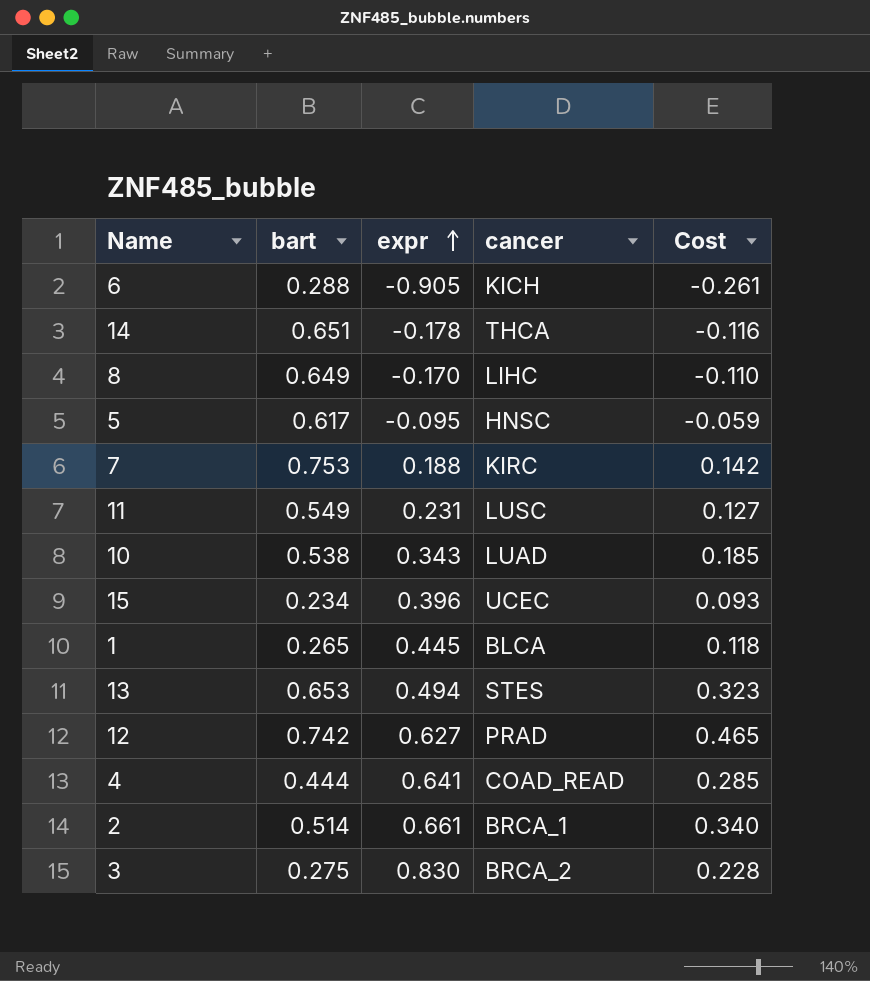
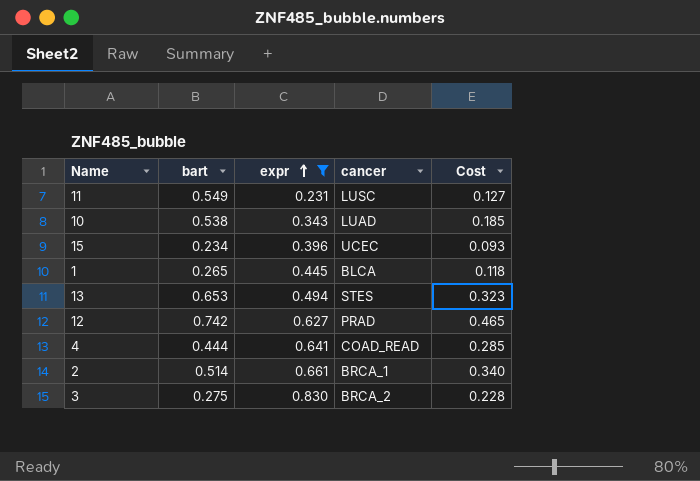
filter: none -> expr >= 0.231

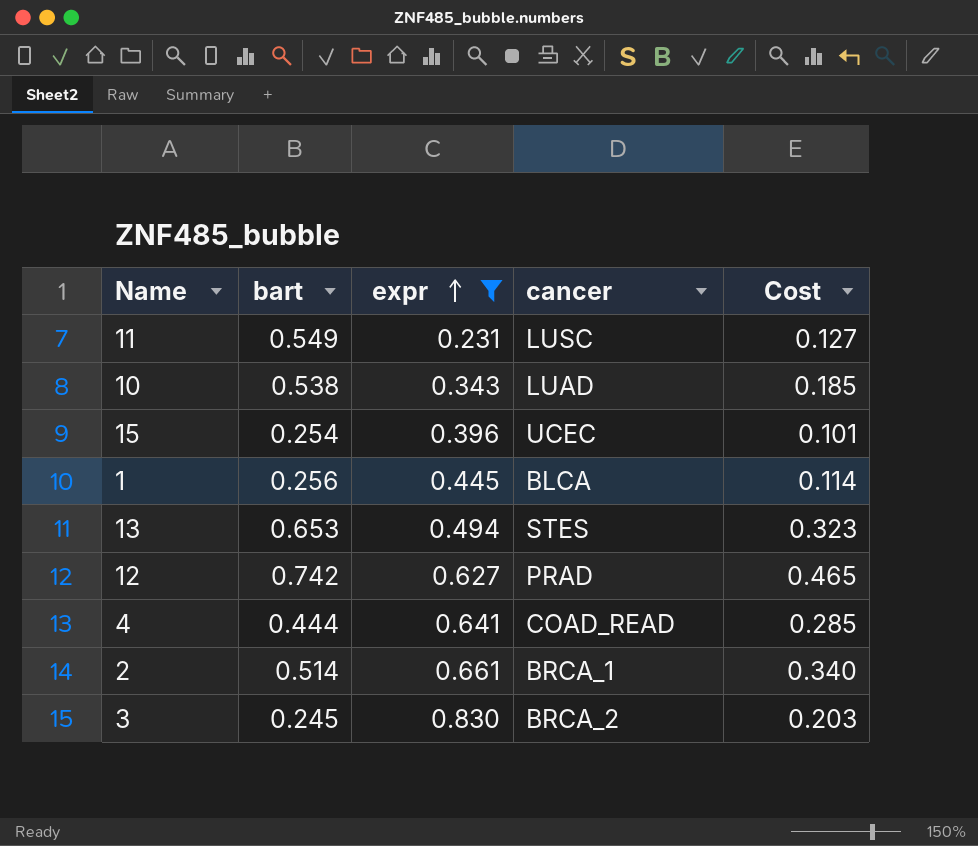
15 | bart: 0.234 -> 0.254
15 | Cost: 0.093 -> 0.101
1 | bart: 0.265 -> 0.256
1 | Cost: 0.118 -> 0.114
3 | bart: 0.275 -> 0.245
3 | Cost: 0.228 -> 0.203

